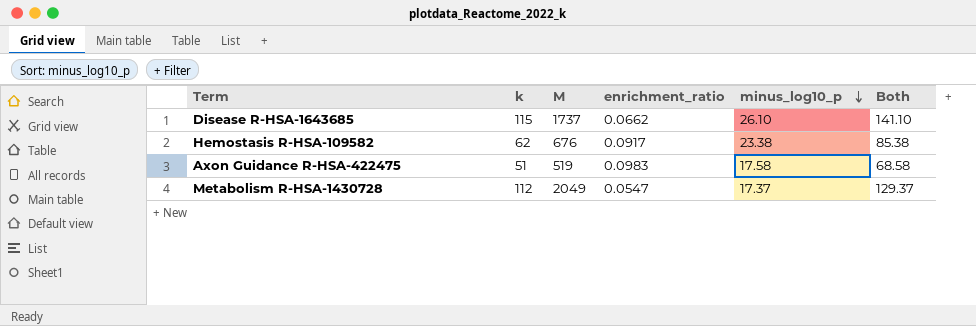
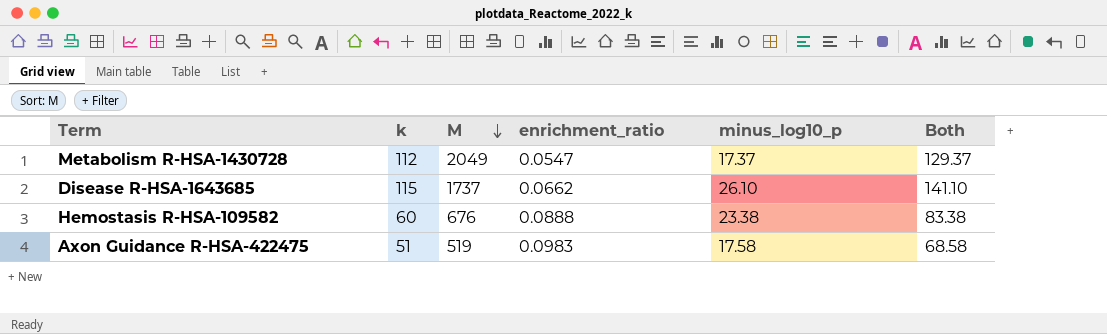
row order: minus_log10_p descending -> M descending
Hemostasis R-HSA-109582 | k: 62 -> 60
Hemostasis R-HSA-109582 | enrichment_ratio: 0.0917 -> 0.0888
Hemostasis R-HSA-109582 | Both: 85.38 -> 83.38

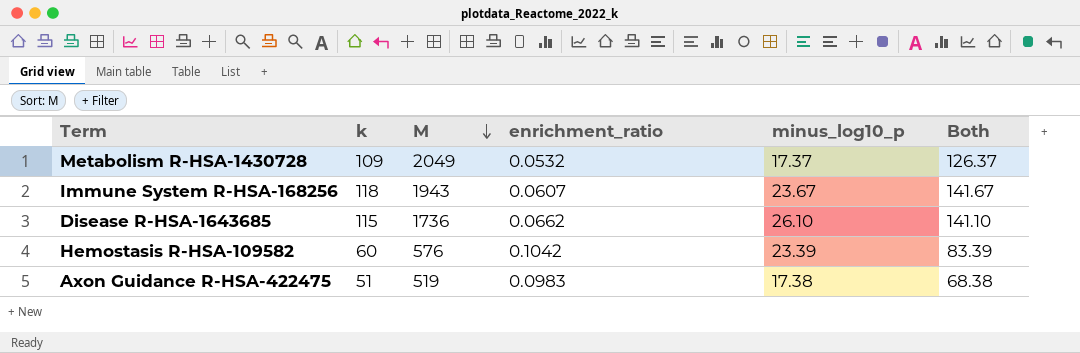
Metabolism R-HSA-1430728 | k: 112 -> 109
Metabolism R-HSA-1430728 | enrichment_ratio: 0.0547 -> 0.0532
Metabolism R-HSA-1430728 | Both: 129.37 -> 126.37
row Immune System R-HSA-168256: none -> 118 | 1943 | 0.0607 | 23.67 | 141.67
Disease R-HSA-1643685 | M: 1737 -> 1736
Hemostasis R-HSA-109582 | M: 676 -> 576
Hemostasis R-HSA-109582 | enrichment_ratio: 0.0888 -> 0.1042
Hemostasis R-HSA-109582 | minus_log10_p: 23.38 -> 23.39
Hemostasis R-HSA-109582 | Both: 83.38 -> 83.39
Axon Guidance R-HSA-422475 | minus_log10_p: 17.58 -> 17.38
Axon Guidance R-HSA-422475 | Both: 68.58 -> 68.38

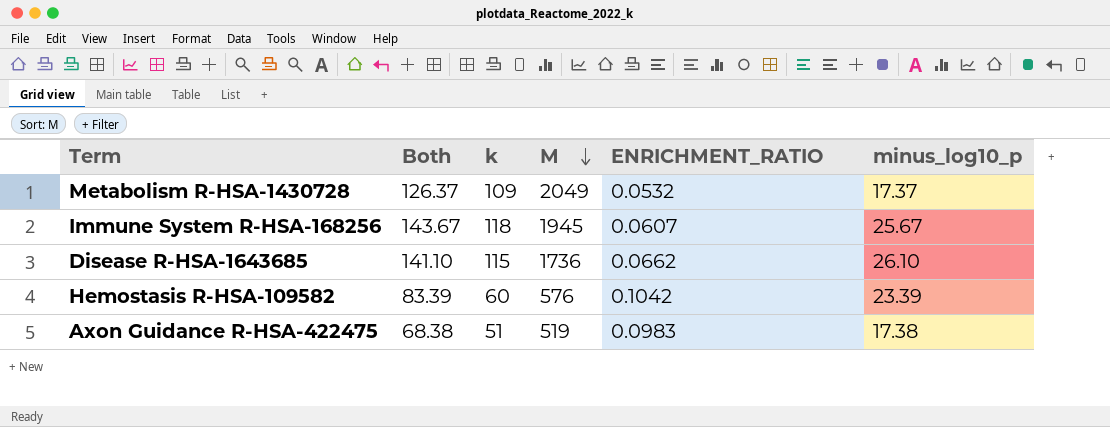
column Both | position: 6 -> 2
column name: enrichment_ratio -> ENRICHMENT_RATIO
Immune System R-HSA-168256 | Both: 141.67 -> 143.67
Immune System R-HSA-168256 | M: 1943 -> 1945
Immune System R-HSA-168256 | minus_log10_p: 23.67 -> 25.67

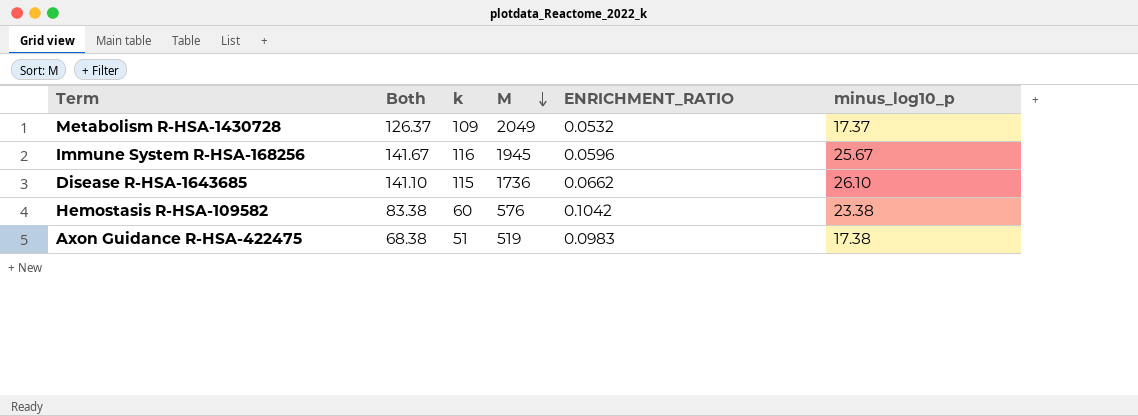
Immune System R-HSA-168256 | Both: 143.67 -> 141.67
Immune System R-HSA-168256 | k: 118 -> 116
Immune System R-HSA-168256 | ENRICHMENT_RATIO: 0.0607 -> 0.0596
Hemostasis R-HSA-109582 | Both: 83.39 -> 83.38
Hemostasis R-HSA-109582 | minus_log10_p: 23.39 -> 23.38

